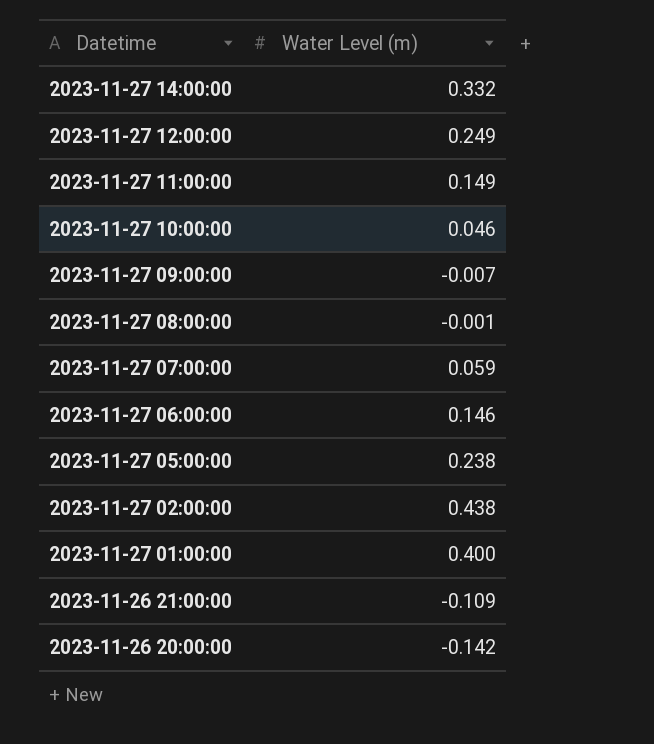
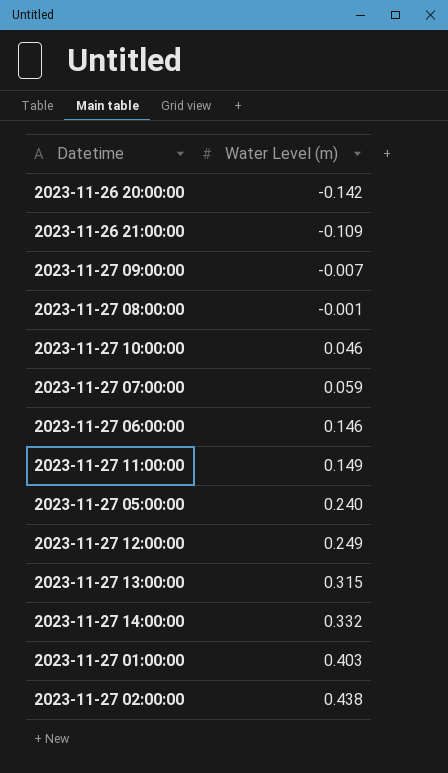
row order: Datetime descending -> Water Level (m) ascending
2023-11-27 05:00:00 | Water Level (m): 0.238 -> 0.240
row 2023-11-27 13:00:00: none -> 0.315
2023-11-27 01:00:00 | Water Level (m): 0.400 -> 0.403

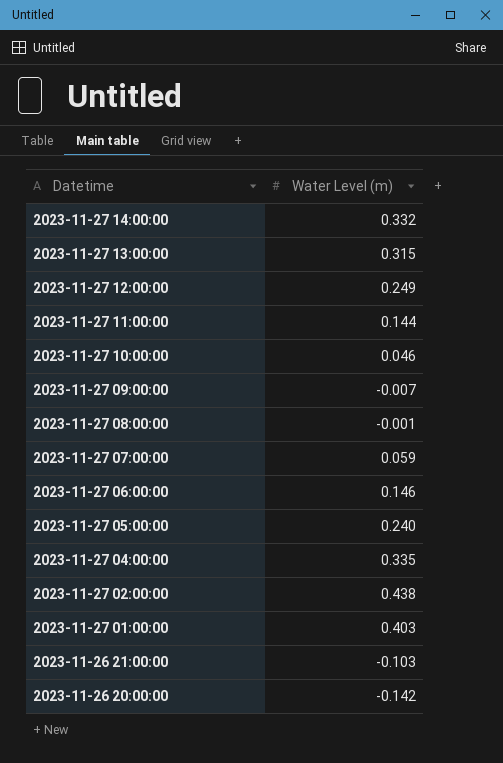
row order: Water Level (m) ascending -> Datetime descending
2023-11-27 11:00:00 | Water Level (m): 0.149 -> 0.144
row 2023-11-27 04:00:00: none -> 0.335
2023-11-26 21:00:00 | Water Level (m): -0.109 -> -0.103

